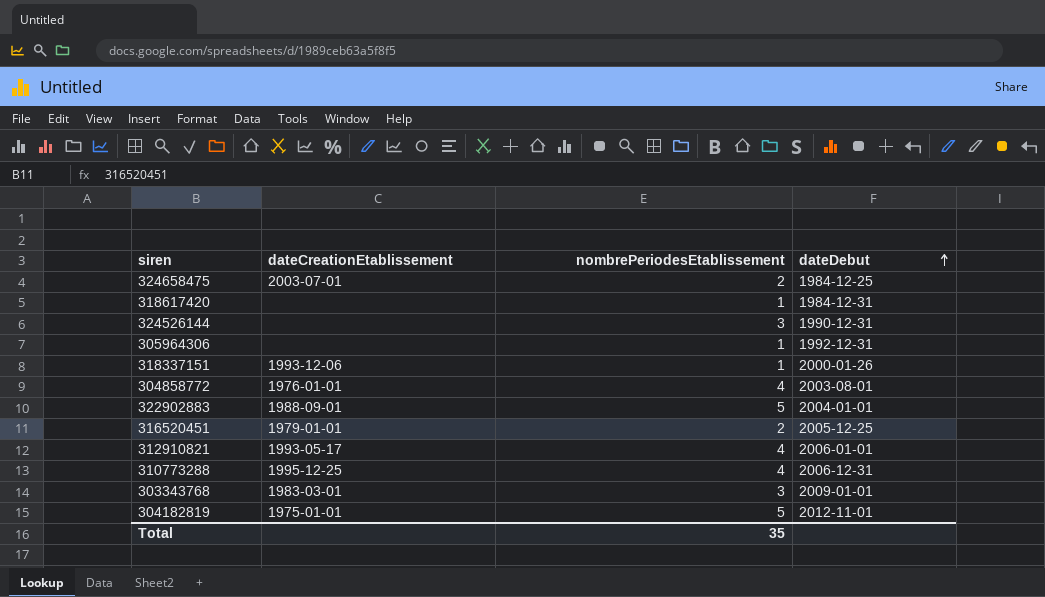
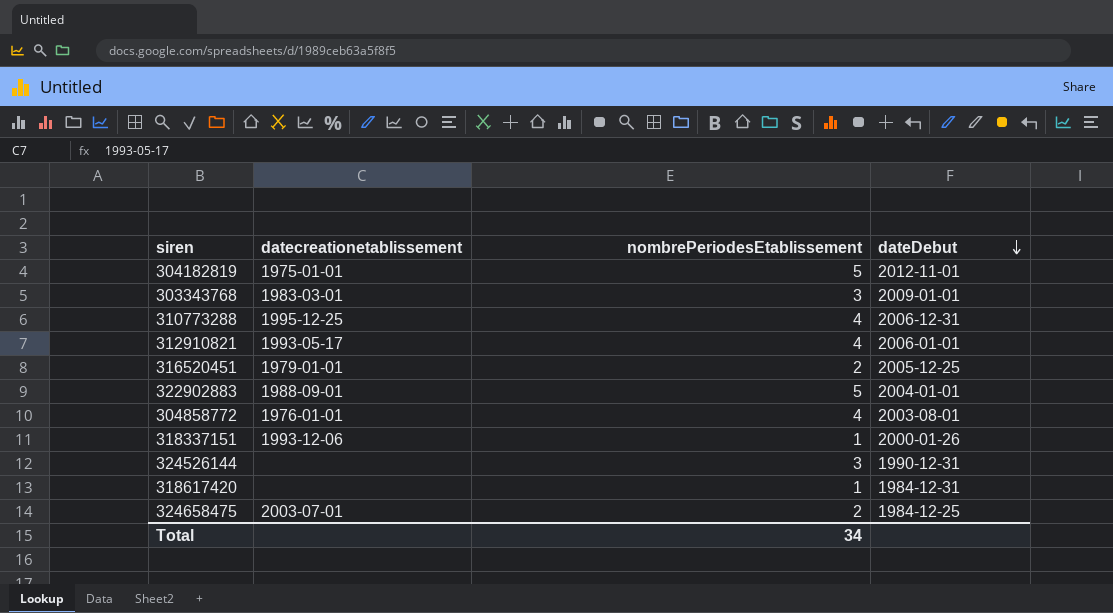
row order: dateDebut ascending -> dateDebut descending
column name: dateCreationEtablissement -> datecreationetablissement
row 305964306: none | 1 | 1992-12-31 -> none
Total | nombrePeriodesEtablissement: 35 -> 34

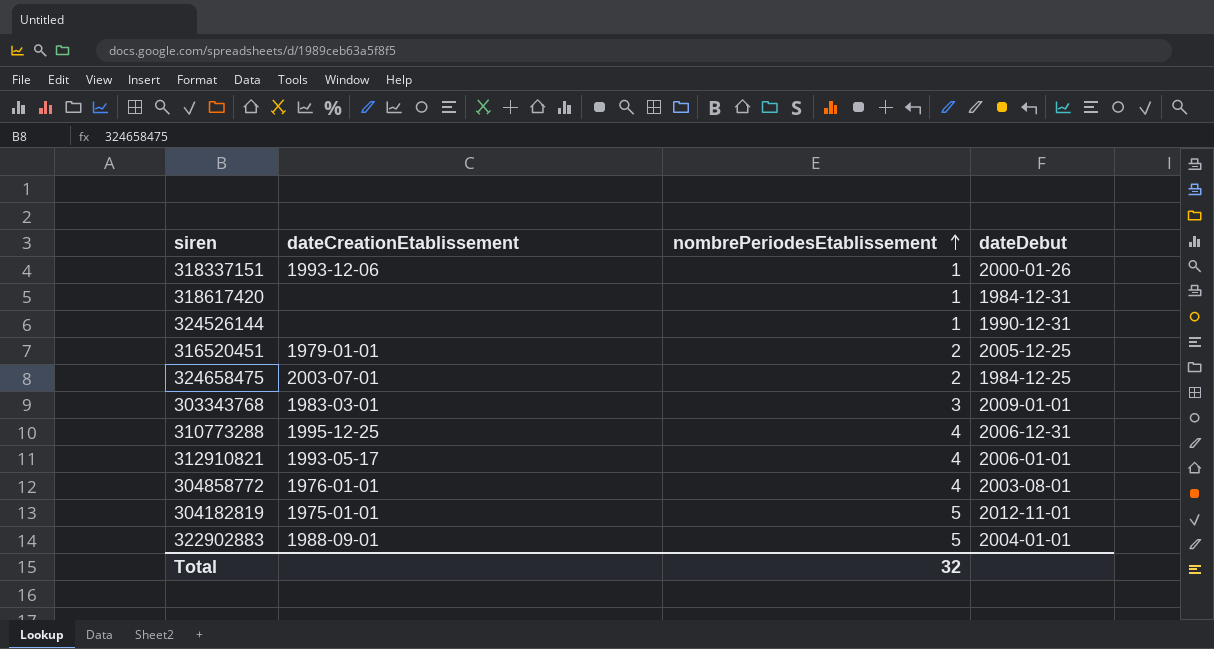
row order: dateDebut descending -> nombrePeriodesEtablissement ascending
column name: datecreationetablissement -> dateCreationEtablissement
324526144 | nombrePeriodesEtablissement: 3 -> 1
Total | nombrePeriodesEtablissement: 34 -> 32

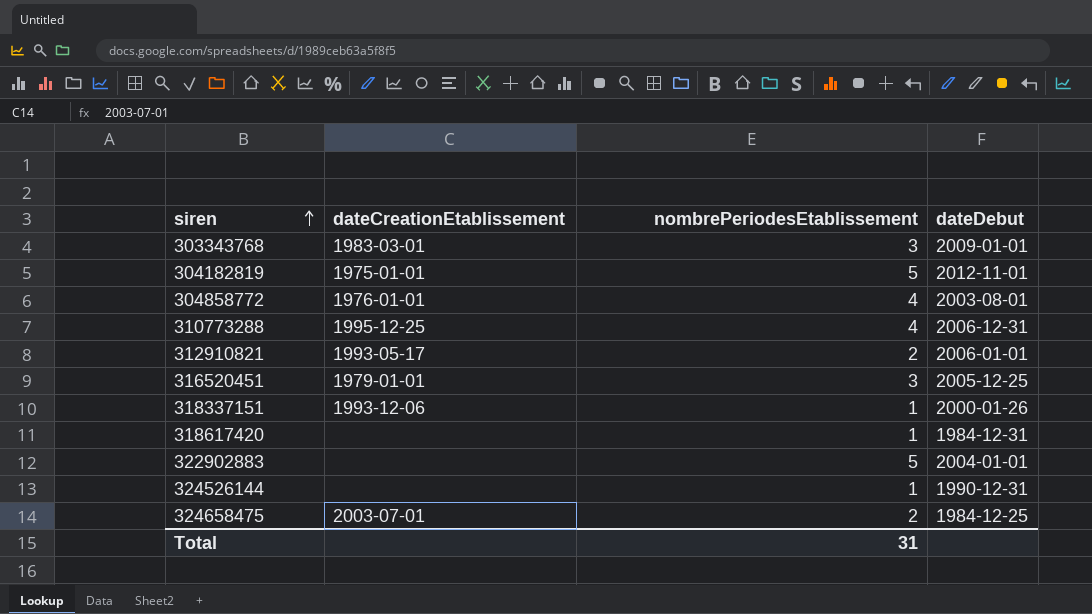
row order: nombrePeriodesEtablissement ascending -> siren ascending
312910821 | nombrePeriodesEtablissement: 4 -> 2
316520451 | nombrePeriodesEtablissement: 2 -> 3
322902883 | dateCreationEtablissement: 1988-09-01 -> none
Total | nombrePeriodesEtablissement: 32 -> 31

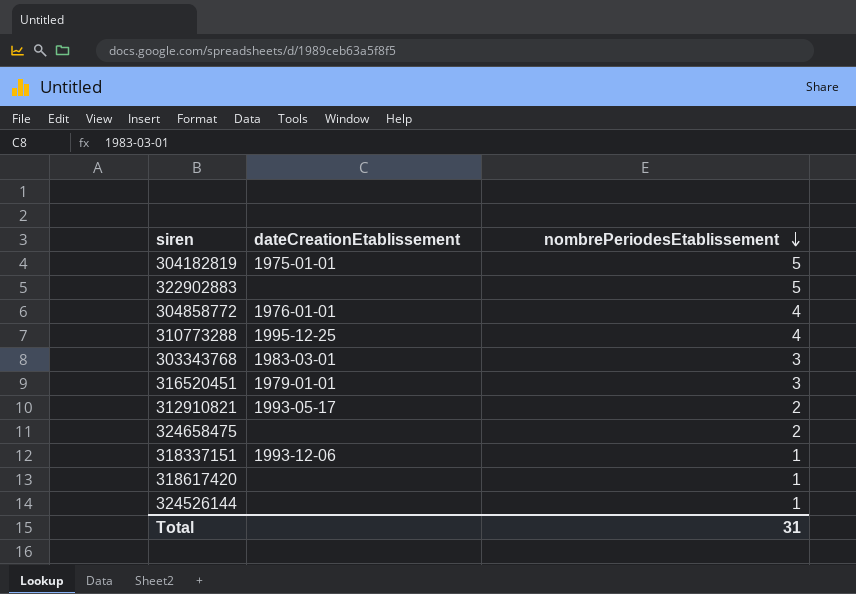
row order: siren ascending -> nombrePeriodesEtablissement descending
column dateDebut | position: 4 -> none
324658475 | dateCreationEtablissement: 2003-07-01 -> none

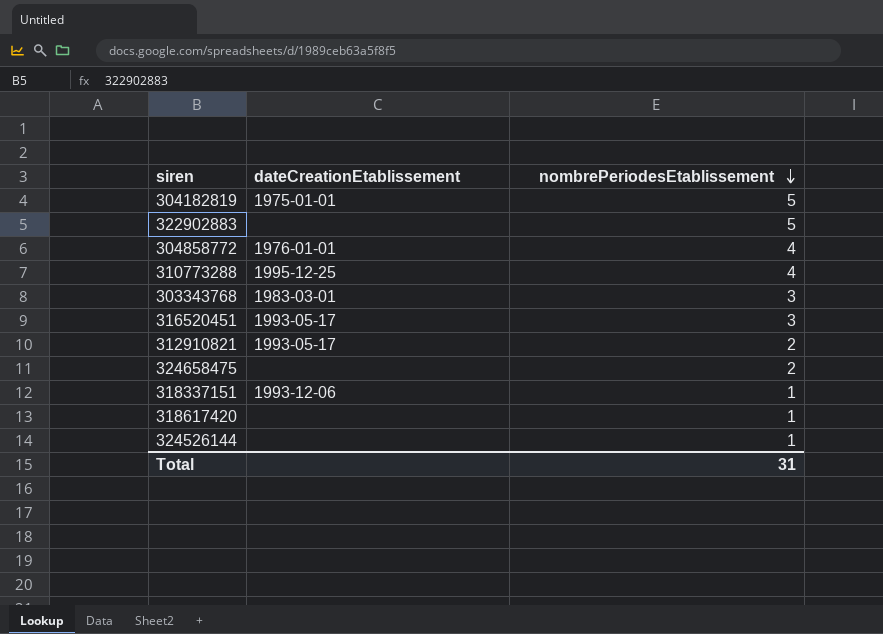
316520451 | dateCreationEtablissement: 1979-01-01 -> 1993-05-17

